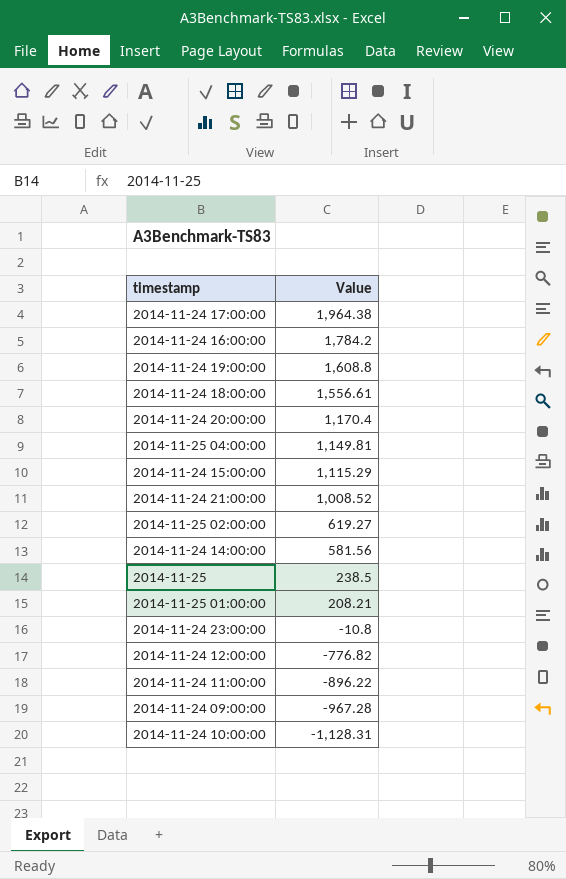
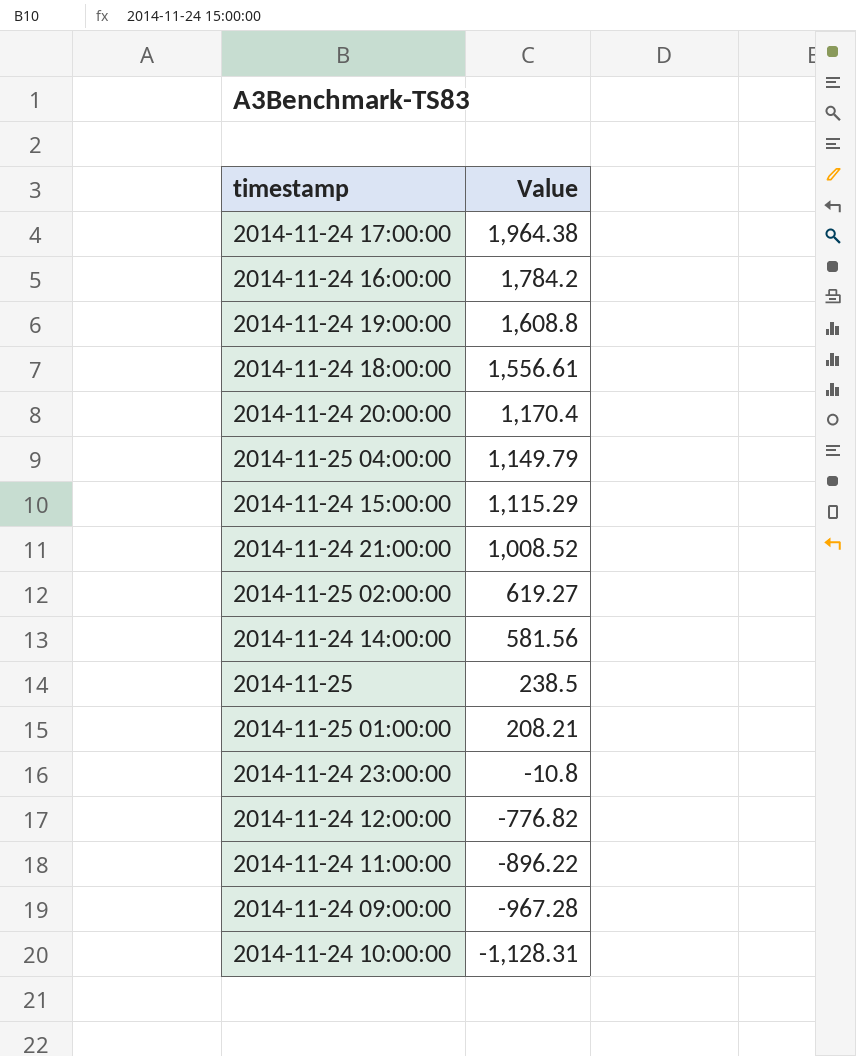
2014-11-25 04:00:00 | Value: 1,149.81 -> 1,149.79

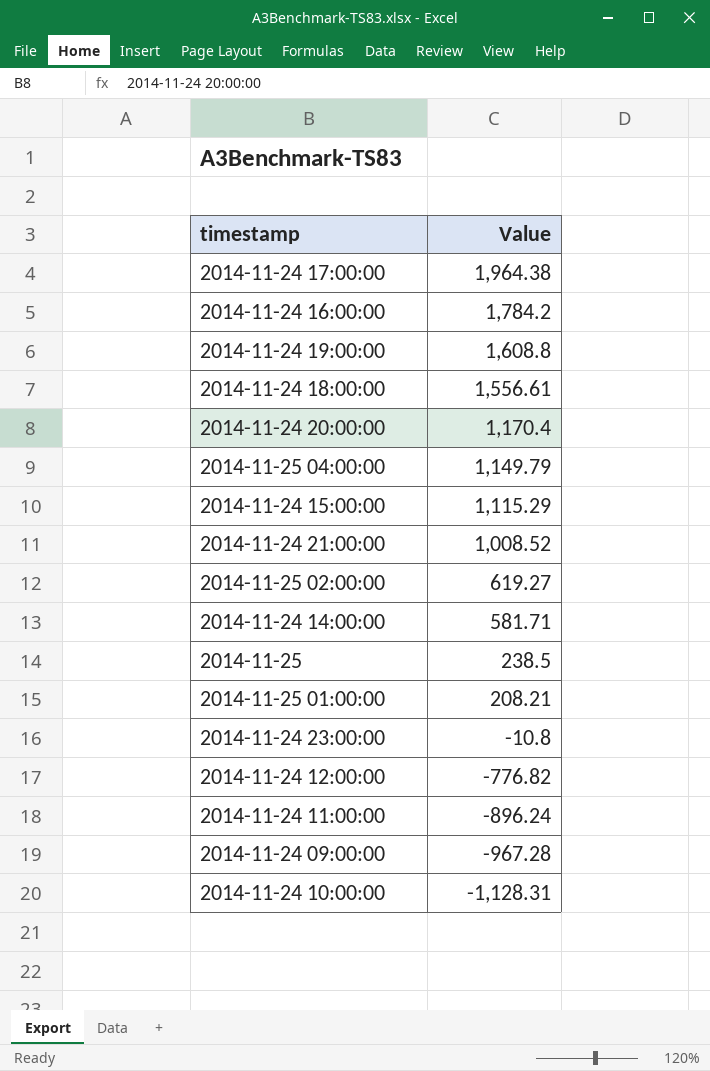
2014-11-24 14:00:00 | Value: 581.56 -> 581.71
2014-11-24 11:00:00 | Value: -896.22 -> -896.24

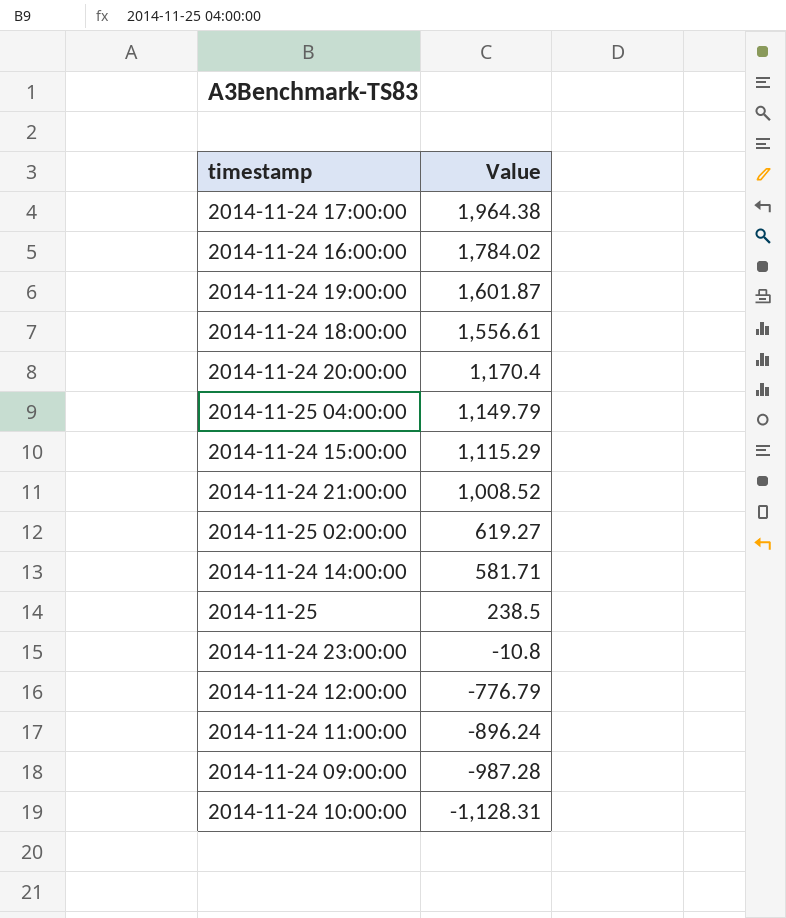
row 2014-11-25 01:00:00: 208.21 -> none
2014-11-24 16:00:00 | Value: 1,784.2 -> 1,784.02
2014-11-24 19:00:00 | Value: 1,608.8 -> 1,601.87
2014-11-24 12:00:00 | Value: -776.82 -> -776.79
2014-11-24 09:00:00 | Value: -967.28 -> -987.28

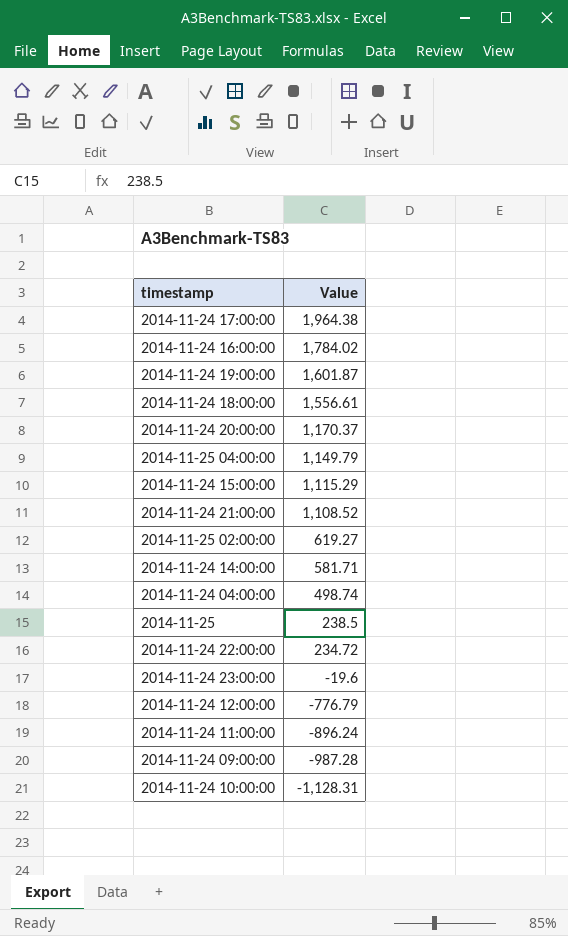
2014-11-24 20:00:00 | Value: 1,170.4 -> 1,170.37
2014-11-24 21:00:00 | Value: 1,008.52 -> 1,108.52
row 2014-11-24 04:00:00: none -> 498.74
row 2014-11-24 22:00:00: none -> 234.72
2014-11-24 23:00:00 | Value: -10.8 -> -19.6

